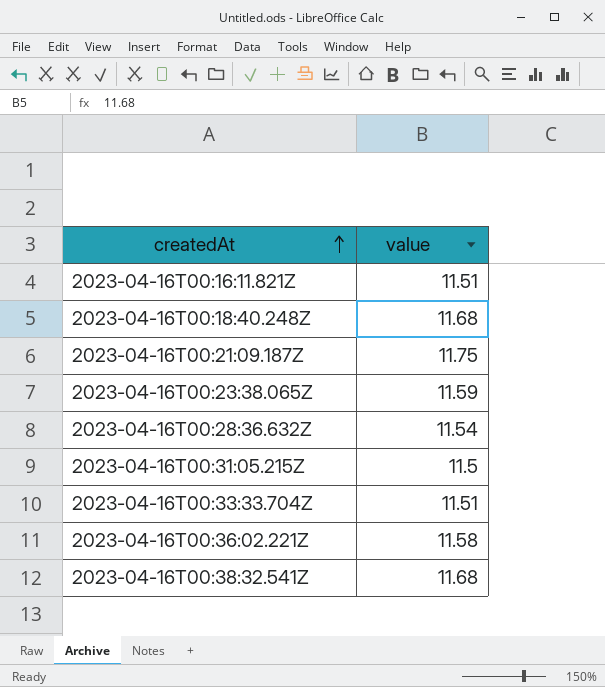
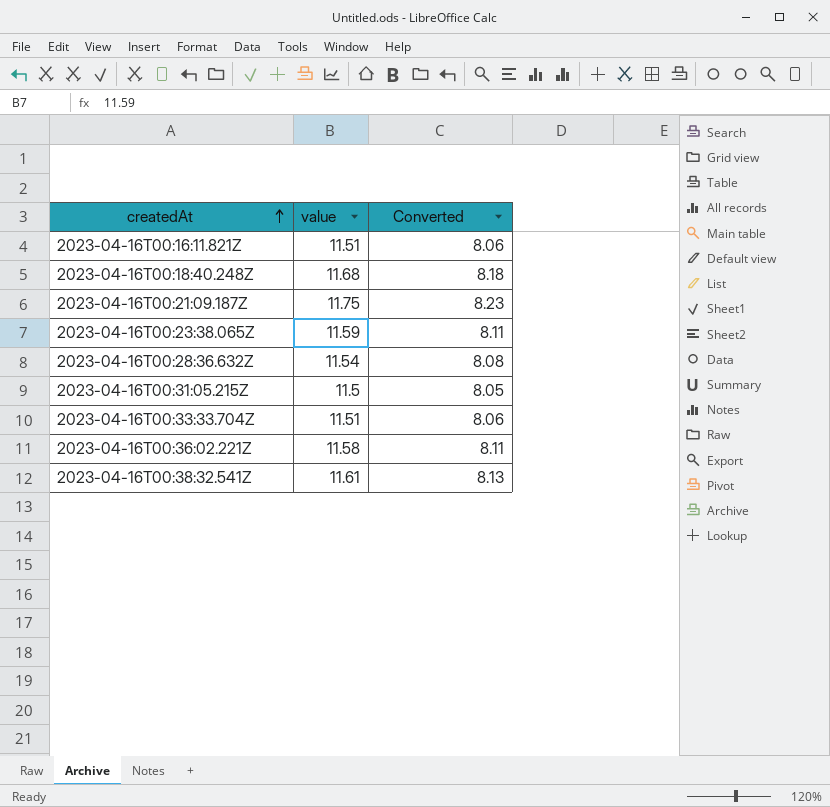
column Converted | formula: none -> [value] * 0.7
2023-04-16T00:38:32.541Z | value: 11.68 -> 11.61

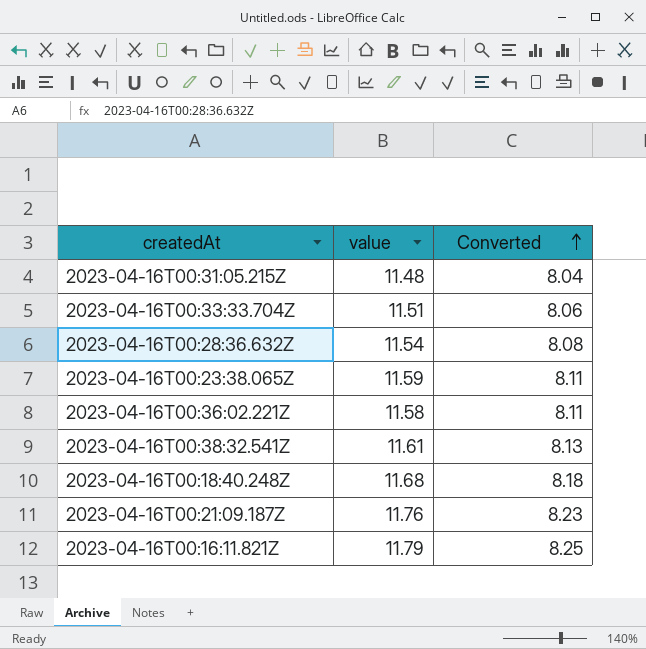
row order: createdAt ascending -> Converted ascending
2023-04-16T00:31:05.215Z | value: 11.5 -> 11.48
2023-04-16T00:31:05.215Z | Converted: 8.05 -> 8.04
2023-04-16T00:21:09.187Z | value: 11.75 -> 11.76
2023-04-16T00:16:11.821Z | value: 11.51 -> 11.79
2023-04-16T00:16:11.821Z | Converted: 8.06 -> 8.25

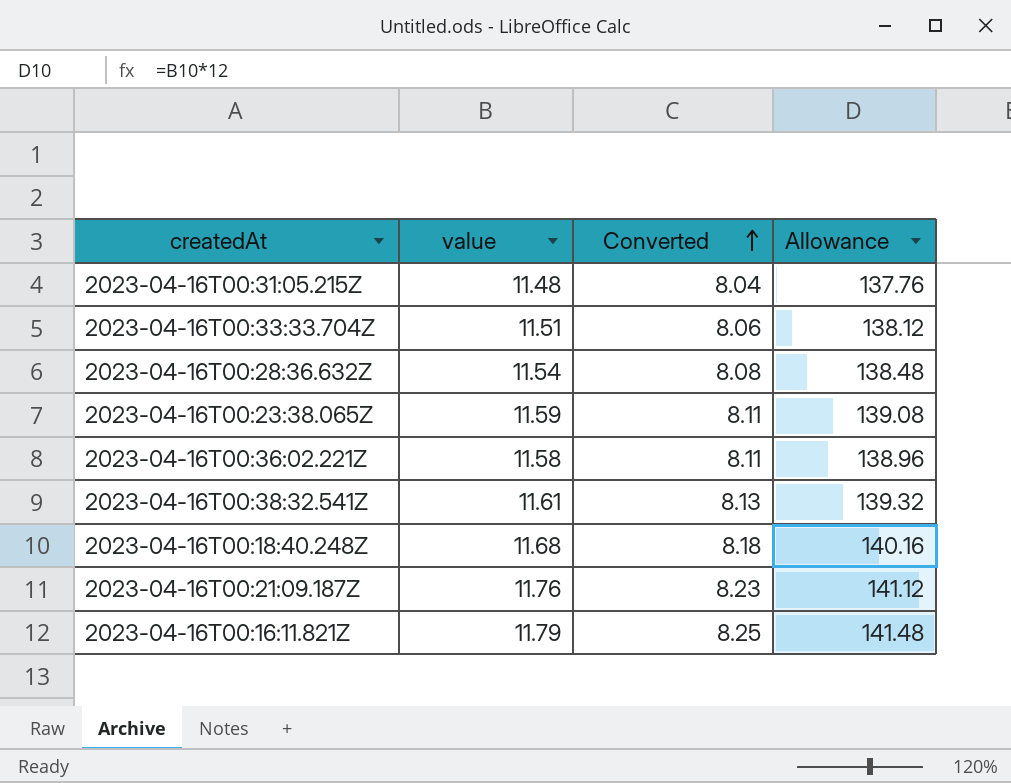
column Allowance | formula: none -> [value] * 12

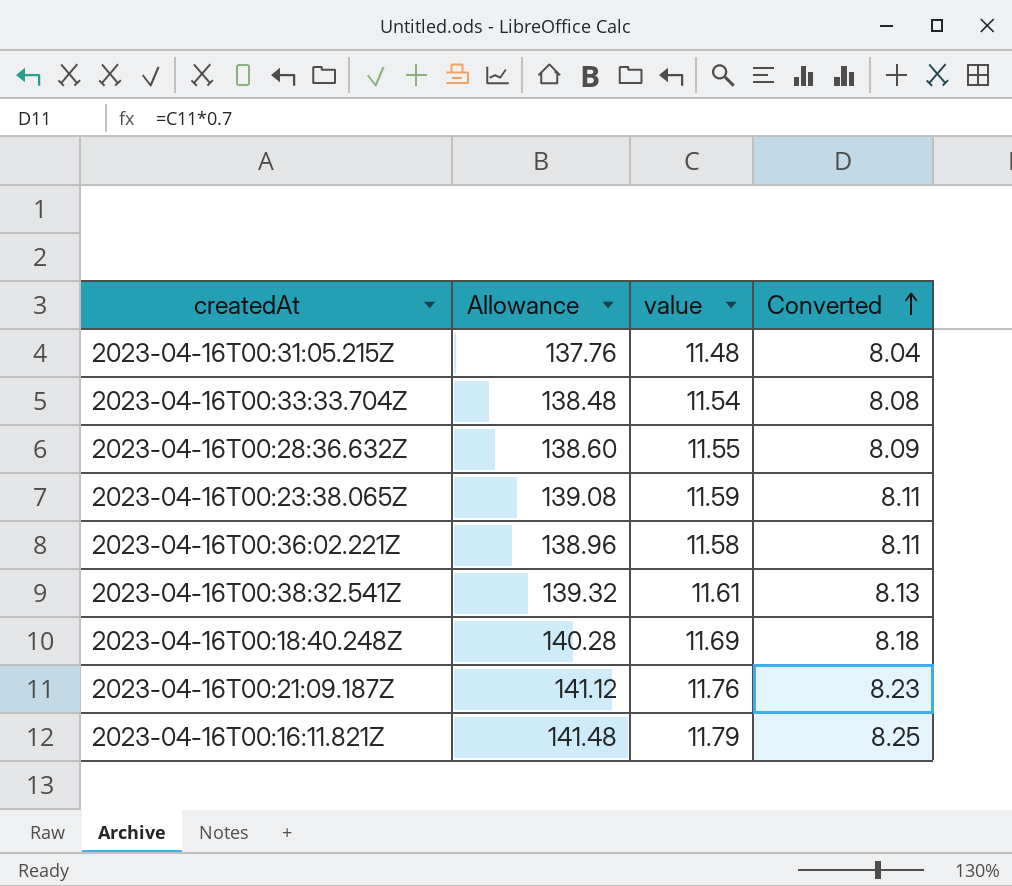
column Allowance | position: 4 -> 2
2023-04-16T00:33:33.704Z | Allowance: 138.12 -> 138.48
2023-04-16T00:33:33.704Z | value: 11.51 -> 11.54
2023-04-16T00:33:33.704Z | Converted: 8.06 -> 8.08
2023-04-16T00:28:36.632Z | Allowance: 138.48 -> 138.60
2023-04-16T00:28:36.632Z | value: 11.54 -> 11.55
2023-04-16T00:28:36.632Z | Converted: 8.08 -> 8.09
2023-04-16T00:18:40.248Z | Allowance: 140.16 -> 140.28
2023-04-16T00:18:40.248Z | value: 11.68 -> 11.69

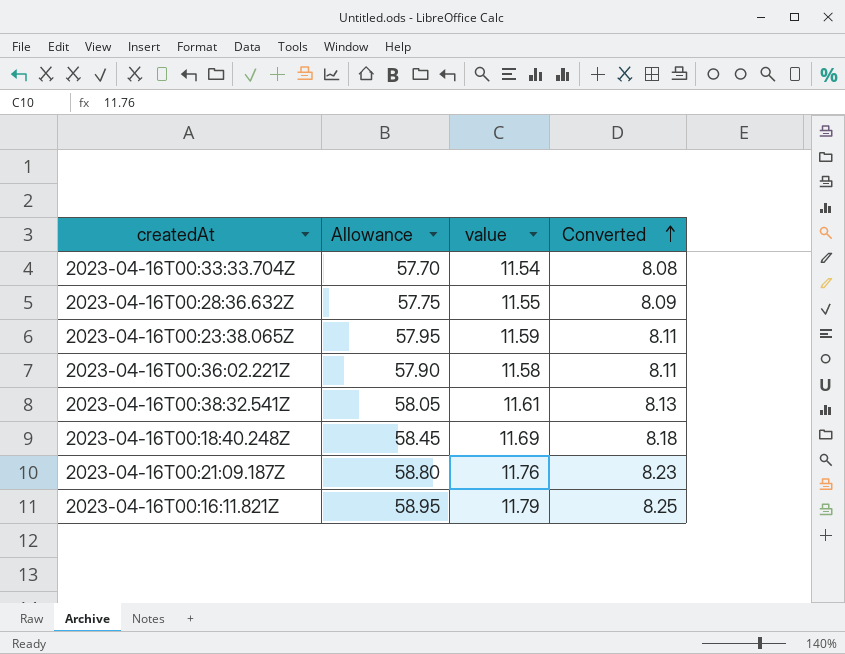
column Allowance | formula: [value] * 12 -> [value] * 5
row 2023-04-16T00:31:05.215Z: 137.76 | 11.48 | 8.04 -> none

